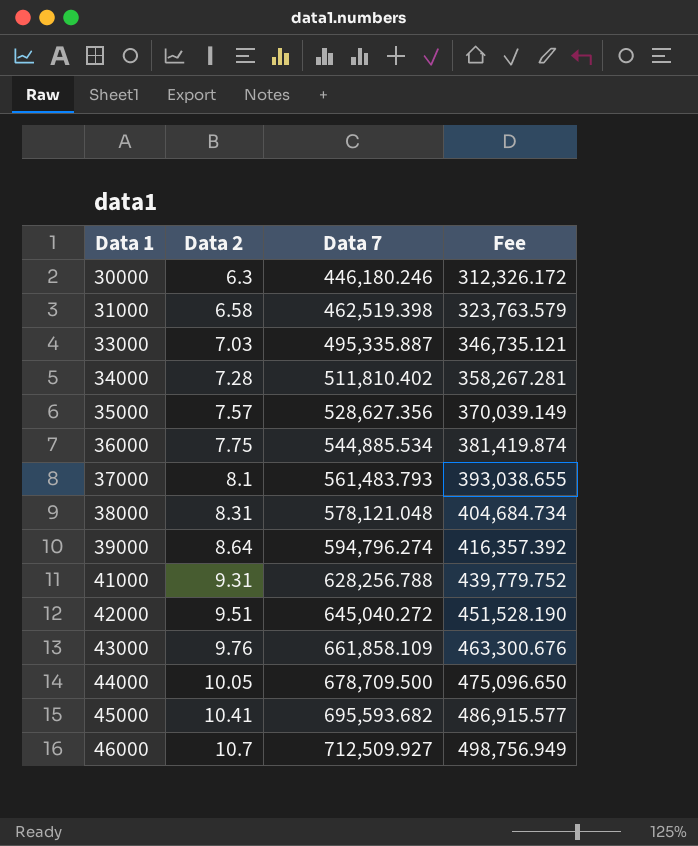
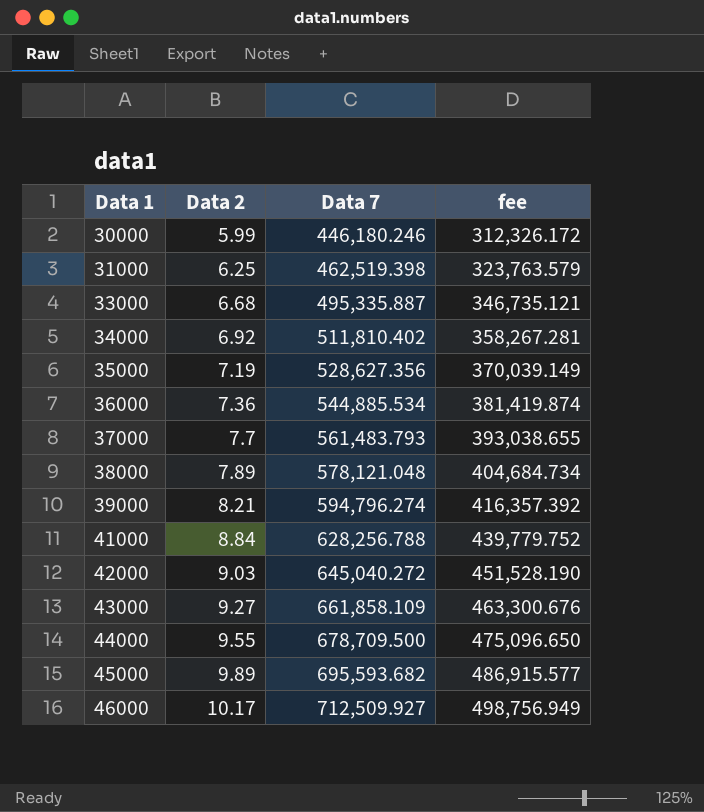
column name: Fee -> fee
30000 | Data 2: 6.3 -> 5.99
31000 | Data 2: 6.58 -> 6.25
33000 | Data 2: 7.03 -> 6.68
34000 | Data 2: 7.28 -> 6.92
35000 | Data 2: 7.57 -> 7.19
36000 | Data 2: 7.75 -> 7.36
37000 | Data 2: 8.1 -> 7.7
38000 | Data 2: 8.31 -> 7.89
39000 | Data 2: 8.64 -> 8.21
41000 | Data 2: 9.31 -> 8.84
42000 | Data 2: 9.51 -> 9.03
43000 | Data 2: 9.76 -> 9.27
44000 | Data 2: 10.05 -> 9.55
45000 | Data 2: 10.41 -> 9.89
46000 | Data 2: 10.7 -> 10.17

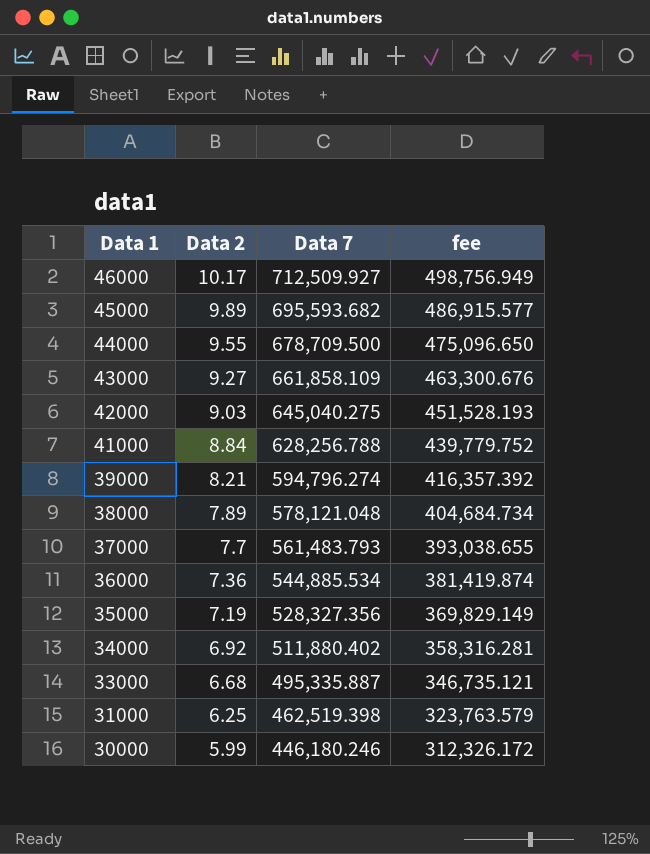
row order: Data 1 ascending -> Data 1 descending
42000 | Data 7: 645,040.272 -> 645,040.275
42000 | fee: 451,528.190 -> 451,528.193
35000 | Data 7: 528,627.356 -> 528,327.356
35000 | fee: 370,039.149 -> 369,829.149
34000 | Data 7: 511,810.402 -> 511,880.402
34000 | fee: 358,267.281 -> 358,316.281

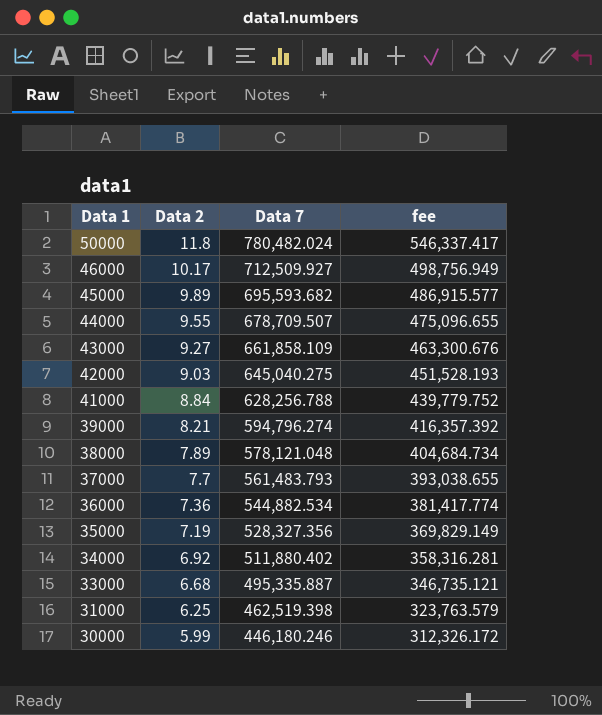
row 50000: none -> 11.8 | 780,482.024 | 546,337.417
44000 | Data 7: 678,709.500 -> 678,709.507
44000 | fee: 475,096.650 -> 475,096.655
36000 | Data 7: 544,885.534 -> 544,882.534
36000 | fee: 381,419.874 -> 381,417.774

